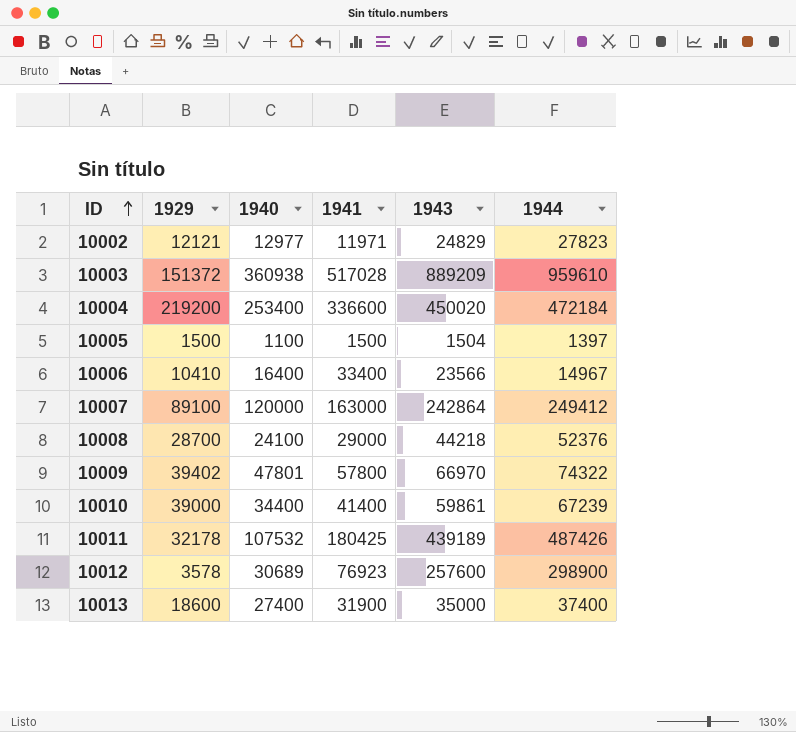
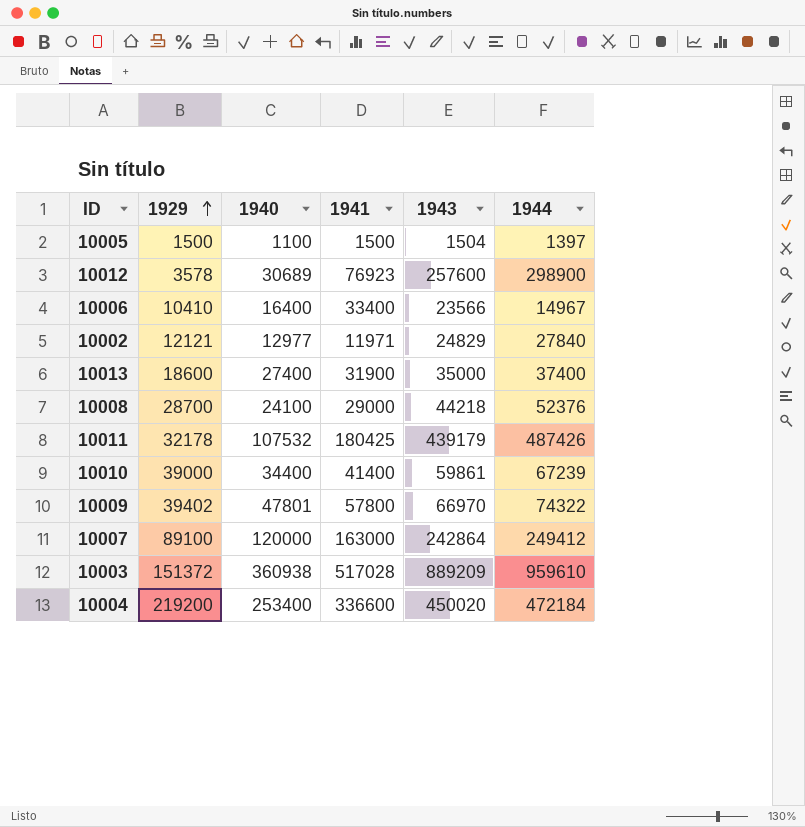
row order: ID ascending -> 1929 ascending
10002 | 1944: 27823 -> 27840
10011 | 1943: 439189 -> 439179

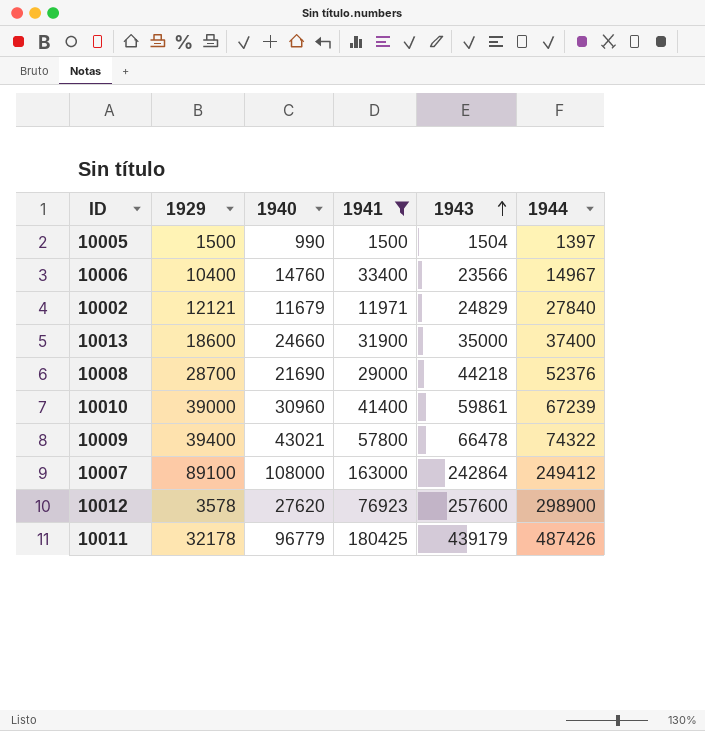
filter: none -> 1941 <= 180425
row order: 1929 ascending -> 1943 ascending
10005 | 1940: 1100 -> 990
10006 | 1929: 10410 -> 10400
10006 | 1940: 16400 -> 14760
10002 | 1940: 12977 -> 11679
10013 | 1940: 27400 -> 24660
10008 | 1940: 24100 -> 21690
10010 | 1940: 34400 -> 30960
10009 | 1929: 39402 -> 39400
10009 | 1940: 47801 -> 43021
10009 | 1943: 66970 -> 66478
10007 | 1940: 120000 -> 108000
10012 | 1940: 30689 -> 27620
10011 | 1940: 107532 -> 96779

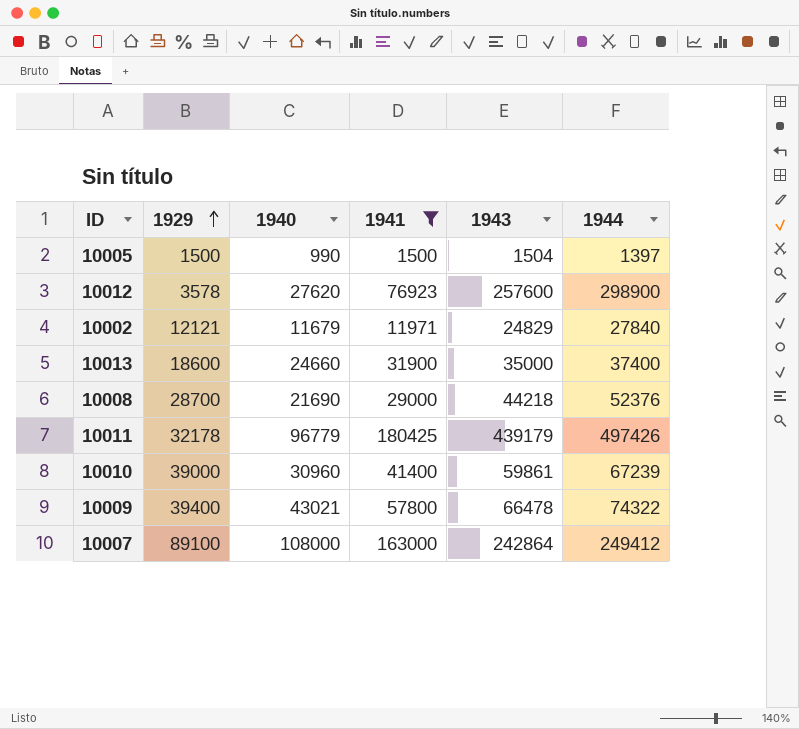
row order: 1943 ascending -> 1929 ascending
row 10006: 10400 | 14760 | 33400 | 23566 | 14967 -> none
10011 | 1944: 487426 -> 497426

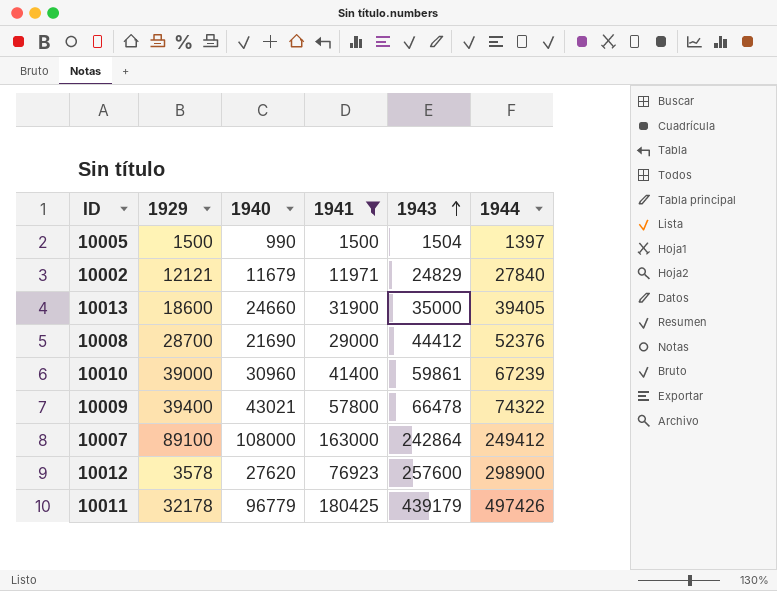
row order: 1929 ascending -> 1943 ascending
10013 | 1944: 37400 -> 39405
10008 | 1943: 44218 -> 44412

